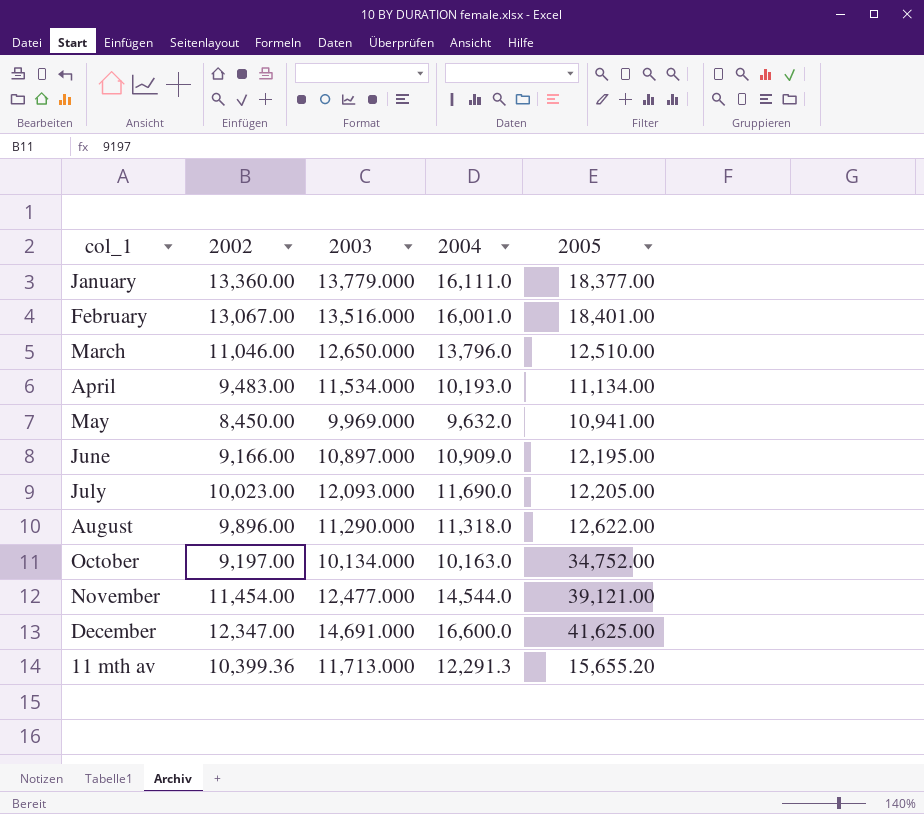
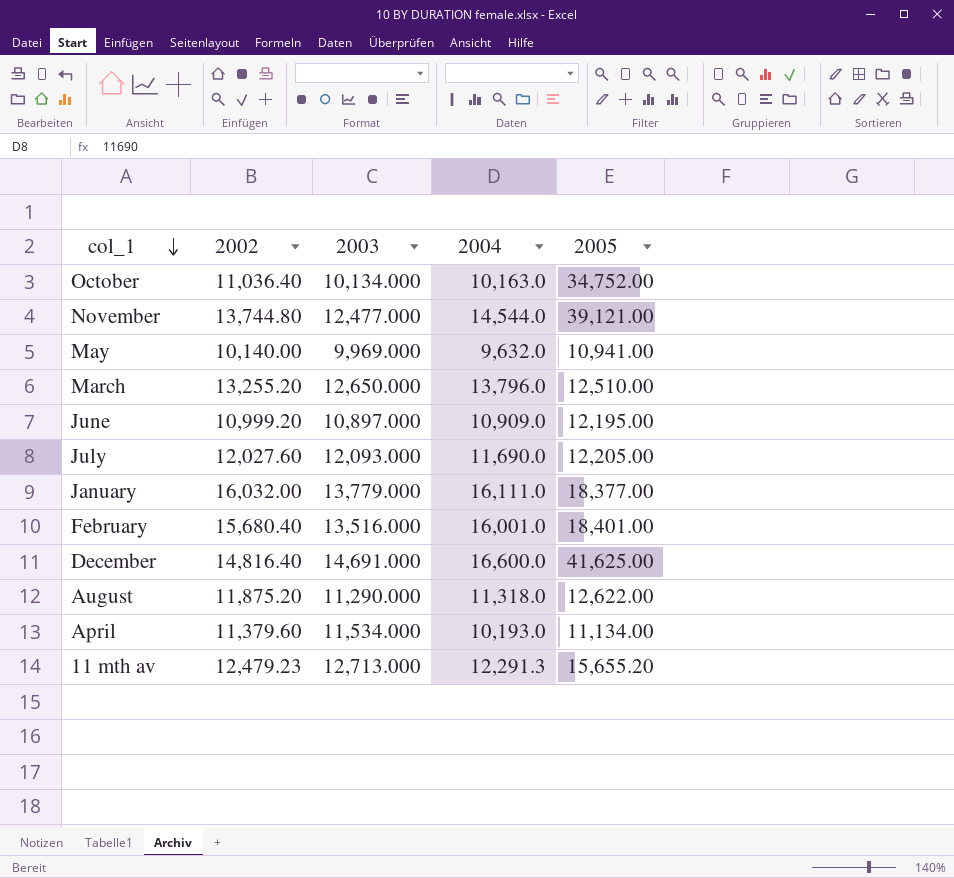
row order: none -> col_1 descending
October | 2002: 9,197.00 -> 11,036.40
November | 2002: 11,454.00 -> 13,744.80
May | 2002: 8,450.00 -> 10,140.00
March | 2002: 11,046.00 -> 13,255.20
June | 2002: 9,166.00 -> 10,999.20
July | 2002: 10,023.00 -> 12,027.60
January | 2002: 13,360.00 -> 16,032.00
February | 2002: 13,067.00 -> 15,680.40
December | 2002: 12,347.00 -> 14,816.40
August | 2002: 9,896.00 -> 11,875.20
April | 2002: 9,483.00 -> 11,379.60
11 mth av | 2002: 10,399.36 -> 12,479.23
11 mth av | 2003: 11,713.000 -> 12,713.000

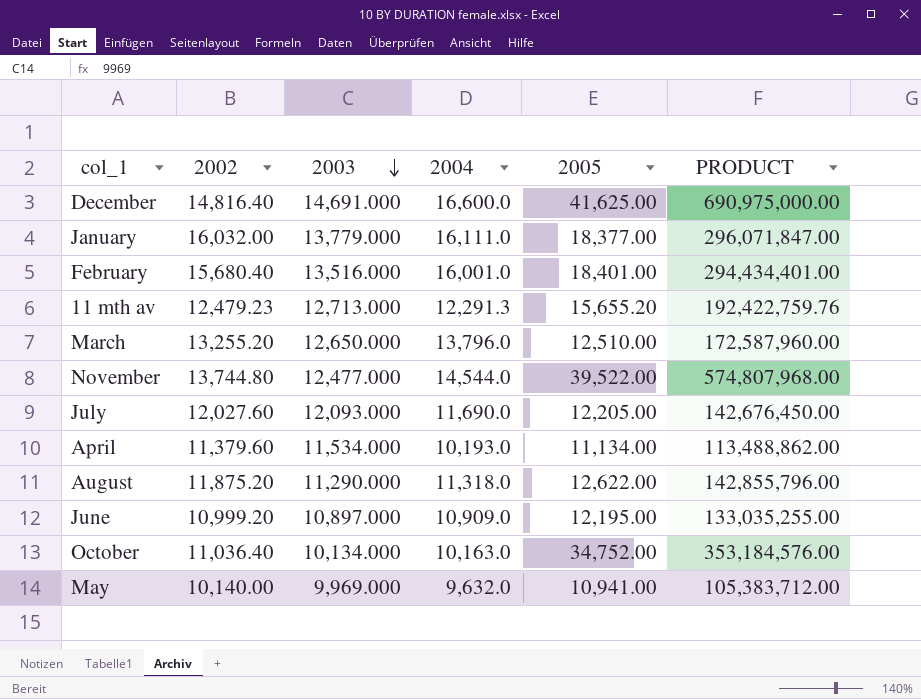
row order: col_1 descending -> 2003 descending
column PRODUCT | formula: none -> [2004] * [2005]
November | 2005: 39,121.00 -> 39,522.00

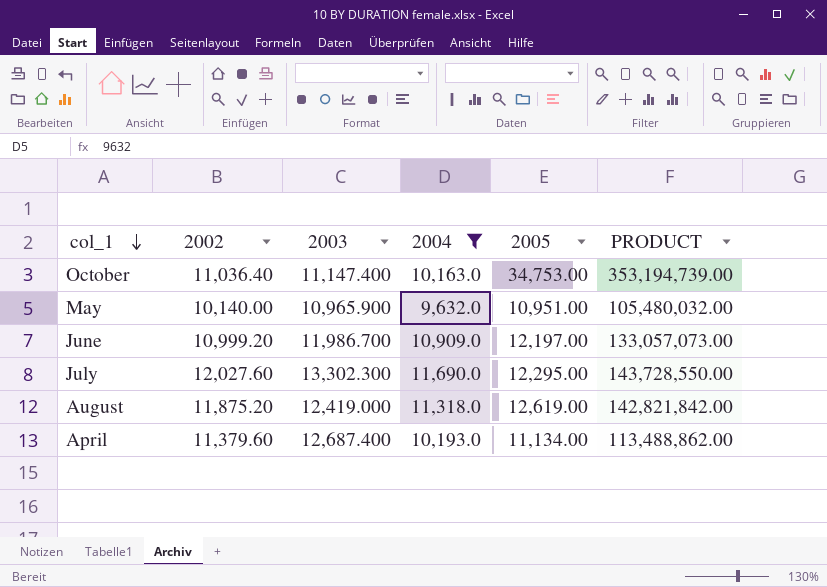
filter: none -> 2004 <= 11,690.0
row order: 2003 descending -> col_1 descending
October | 2003: 10,134.000 -> 11,147.400
October | 2005: 34,752.00 -> 34,753.00
October | PRODUCT: 353,184,576.00 -> 353,194,739.00
May | 2003: 9,969.000 -> 10,965.900
May | 2005: 10,941.00 -> 10,951.00
May | PRODUCT: 105,383,712.00 -> 105,480,032.00
June | 2003: 10,897.000 -> 11,986.700
June | 2005: 12,195.00 -> 12,197.00
June | PRODUCT: 133,035,255.00 -> 133,057,073.00
July | 2003: 12,093.000 -> 13,302.300
July | 2005: 12,205.00 -> 12,295.00
July | PRODUCT: 142,676,450.00 -> 143,728,550.00
August | 2003: 11,290.000 -> 12,419.000
August | 2005: 12,622.00 -> 12,619.00
August | PRODUCT: 142,855,796.00 -> 142,821,842.00
April | 2003: 11,534.000 -> 12,687.400

